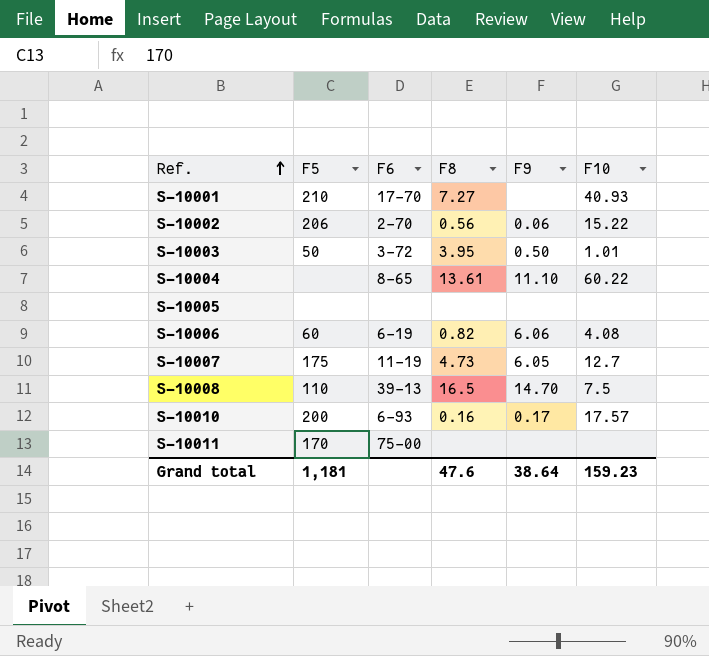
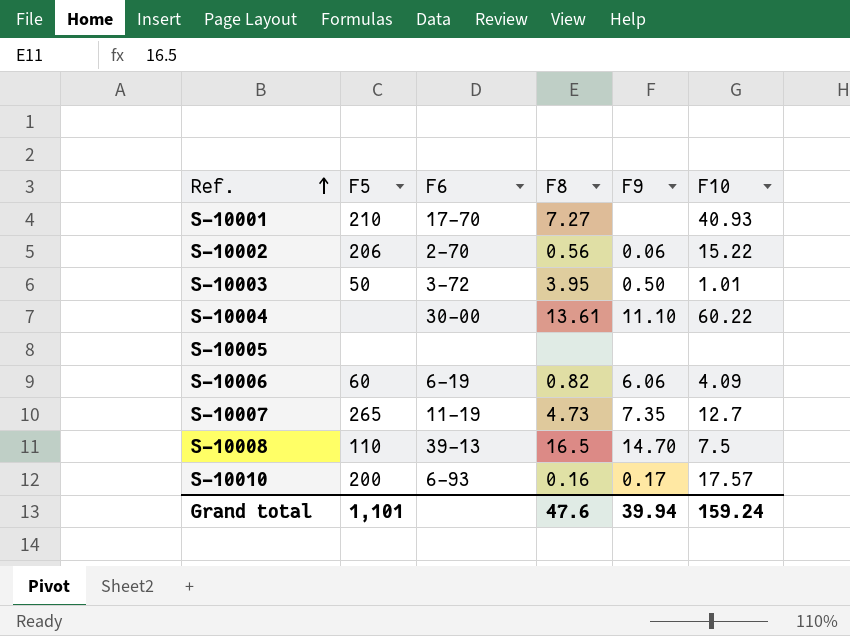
row S-10011: 170 | 75-00 | none | none | none -> none
S-10004 | F6: 8-65 -> 30-00
S-10006 | F10: 4.08 -> 4.09
S-10007 | F5: 175 -> 265
S-10007 | F9: 6.05 -> 7.35
Grand total | F5: 1,181 -> 1,101
Grand total | F9: 38.64 -> 39.94
Grand total | F10: 159.23 -> 159.24

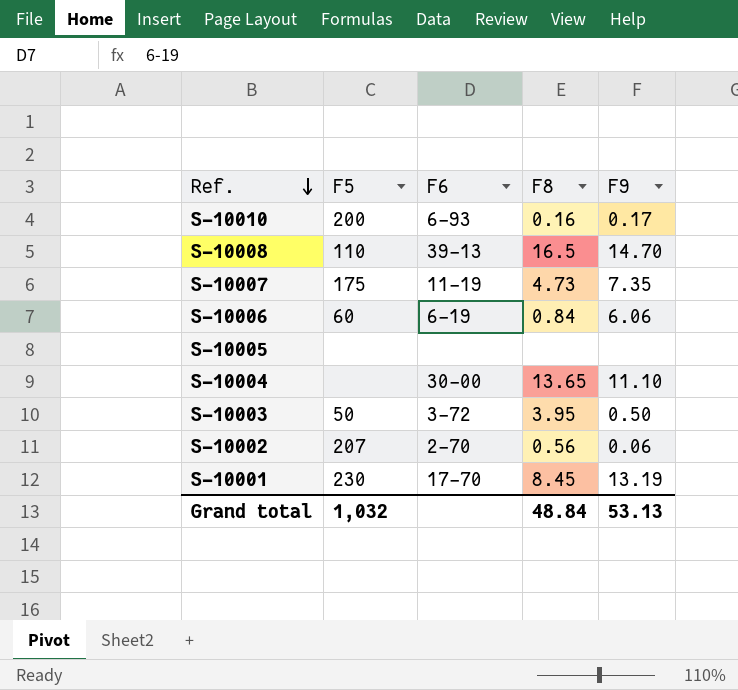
row order: Ref. ascending -> Ref. descending
column F10 | position: 6 -> none
S-10007 | F5: 265 -> 175
S-10006 | F8: 0.82 -> 0.84
S-10004 | F8: 13.61 -> 13.65
S-10002 | F5: 206 -> 207
S-10001 | F5: 210 -> 230
S-10001 | F8: 7.27 -> 8.45
S-10001 | F9: none -> 13.19
Grand total | F5: 1,101 -> 1,032
Grand total | F8: 47.6 -> 48.84
Grand total | F9: 39.94 -> 53.13

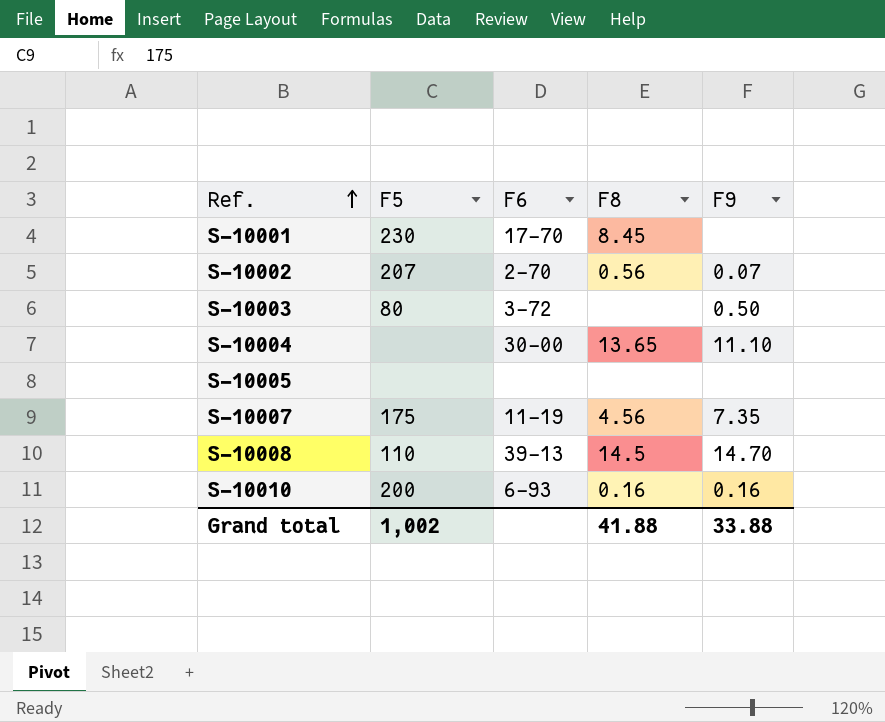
row order: Ref. descending -> Ref. ascending
row S-10006: 60 | 6-19 | 0.84 | 6.06 -> none
S-10001 | F9: 13.19 -> none
S-10002 | F9: 0.06 -> 0.07
S-10003 | F5: 50 -> 80
S-10003 | F8: 3.95 -> none
S-10007 | F8: 4.73 -> 4.56
S-10008 | F8: 16.5 -> 14.5
S-10010 | F9: 0.17 -> 0.16
Grand total | F5: 1,032 -> 1,002
Grand total | F8: 48.84 -> 41.88
Grand total | F9: 53.13 -> 33.88

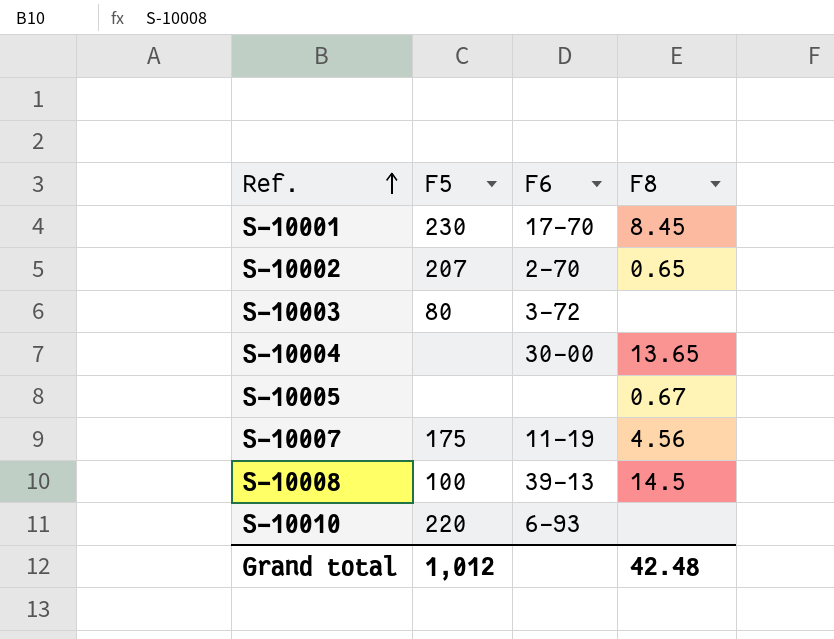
column F9 | position: 5 -> none
S-10002 | F8: 0.56 -> 0.65
S-10005 | F8: none -> 0.67
S-10008 | F5: 110 -> 100
S-10010 | F5: 200 -> 220
S-10010 | F8: 0.16 -> none
Grand total | F5: 1,002 -> 1,012
Grand total | F8: 41.88 -> 42.48

